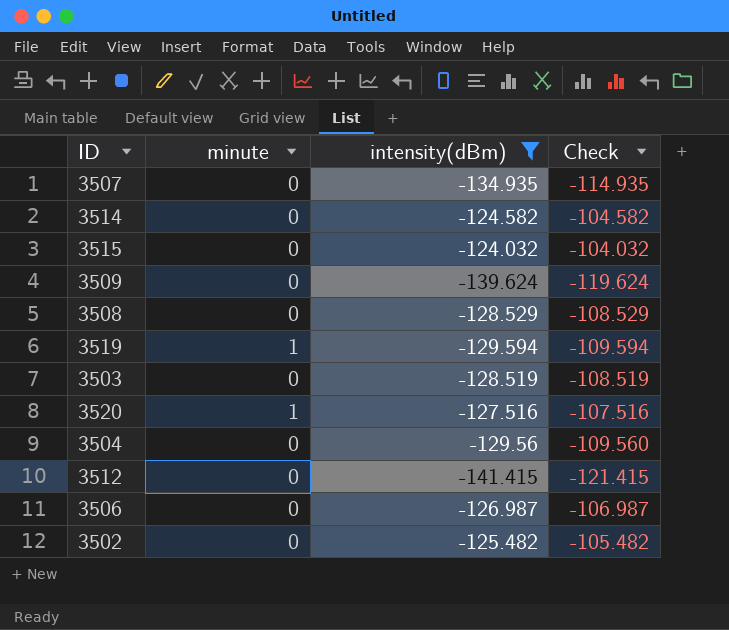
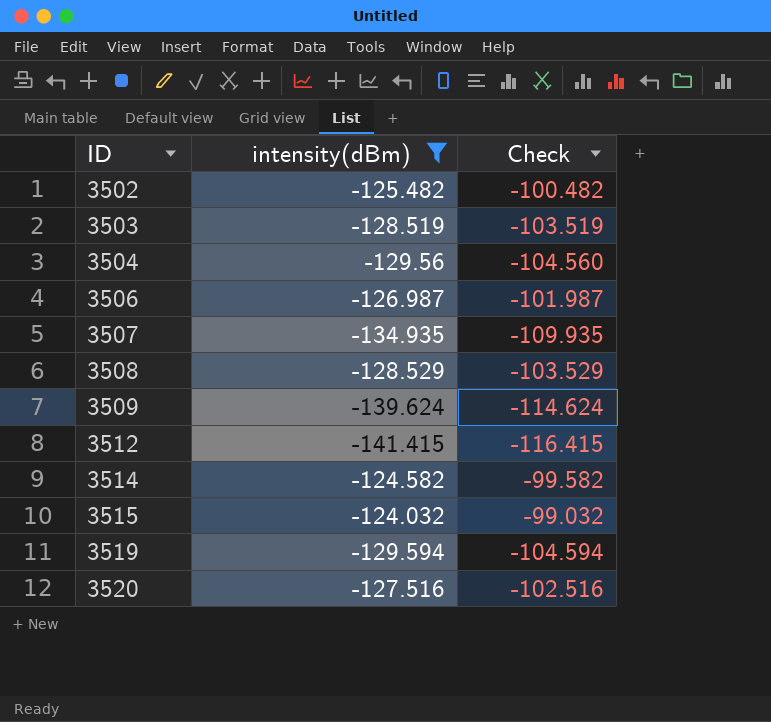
row order: none -> ID ascending
column minute | position: 2 -> none
column Check | formula: [intensity(dBm)] + 20 -> [intensity(dBm)] + 25

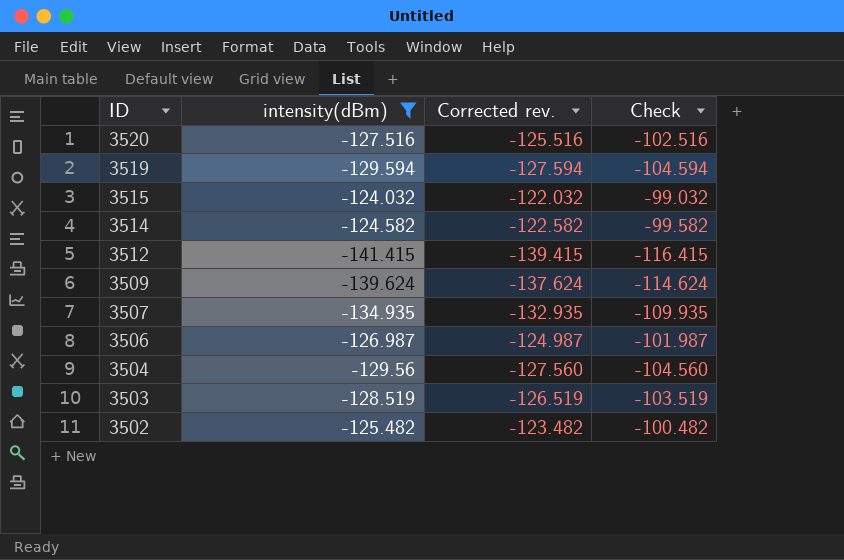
row order: ID ascending -> ID descending
column Corrected rev. | formula: none -> [intensity(dBm)] + 2
row 3508: -128.529 | -103.529 -> none

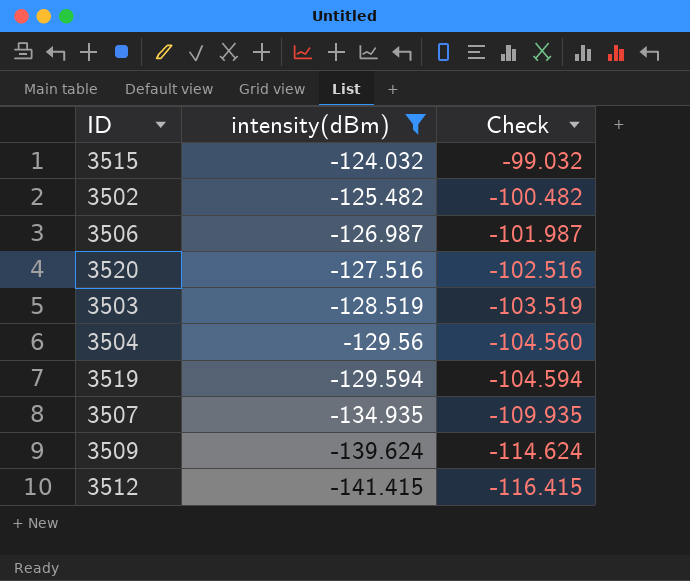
row order: ID descending -> intensity(dBm) descending
column Corrected rev. | formula: [intensity(dBm)] + 2 -> none
row 3514: -124.582 | -122.582 | -99.582 -> none

